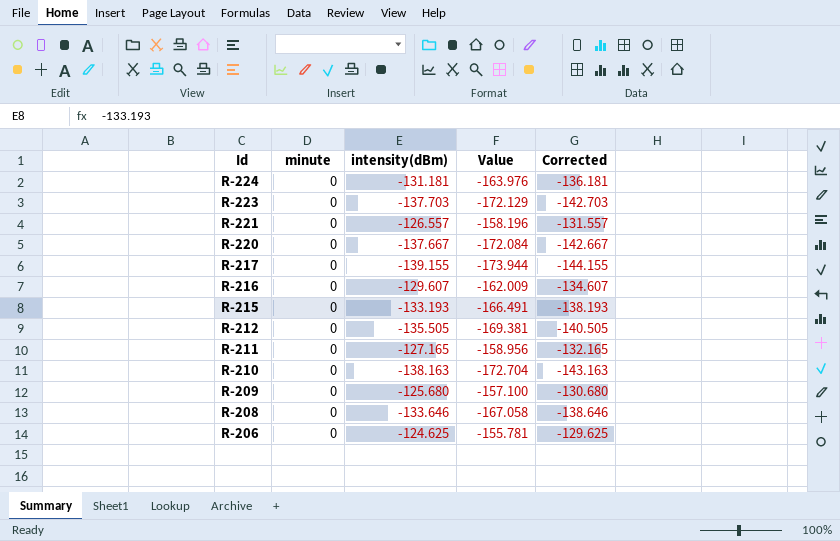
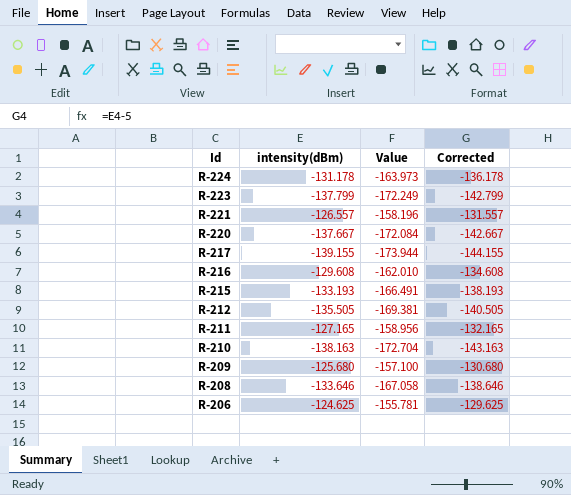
column minute | position: 2 -> none
R-224 | intensity(dBm): -131.181 -> -131.178
R-224 | Value: -163.976 -> -163.973
R-224 | Corrected: -136.181 -> -136.178
R-223 | intensity(dBm): -137.703 -> -137.799
R-223 | Value: -172.129 -> -172.249
R-223 | Corrected: -142.703 -> -142.799
R-216 | intensity(dBm): -129.607 -> -129.608
R-216 | Value: -162.009 -> -162.010
R-216 | Corrected: -134.607 -> -134.608

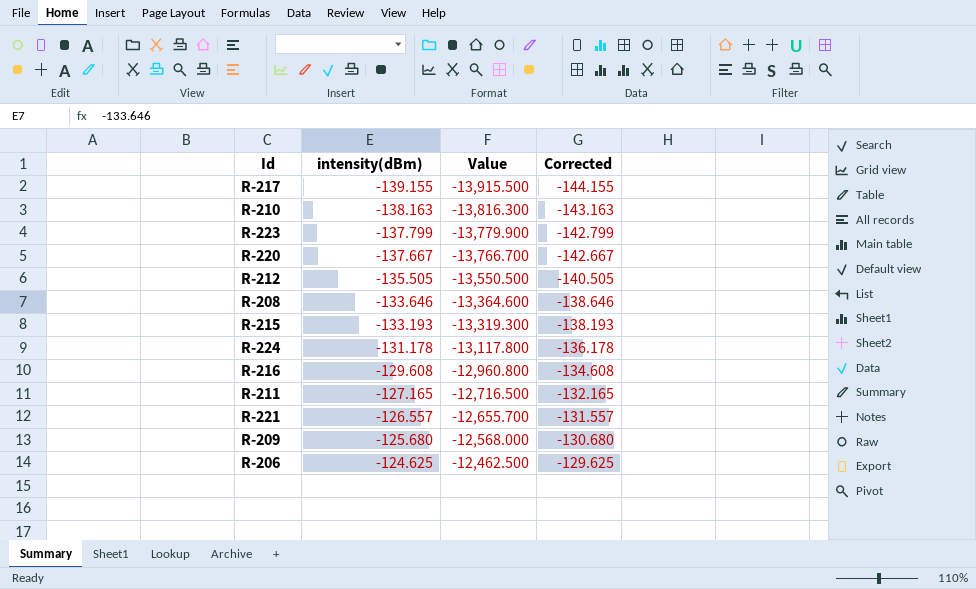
row order: Id descending -> intensity(dBm) ascending
column Value | formula: [intensity(dBm)] * 1.25 -> [intensity(dBm)] * 100

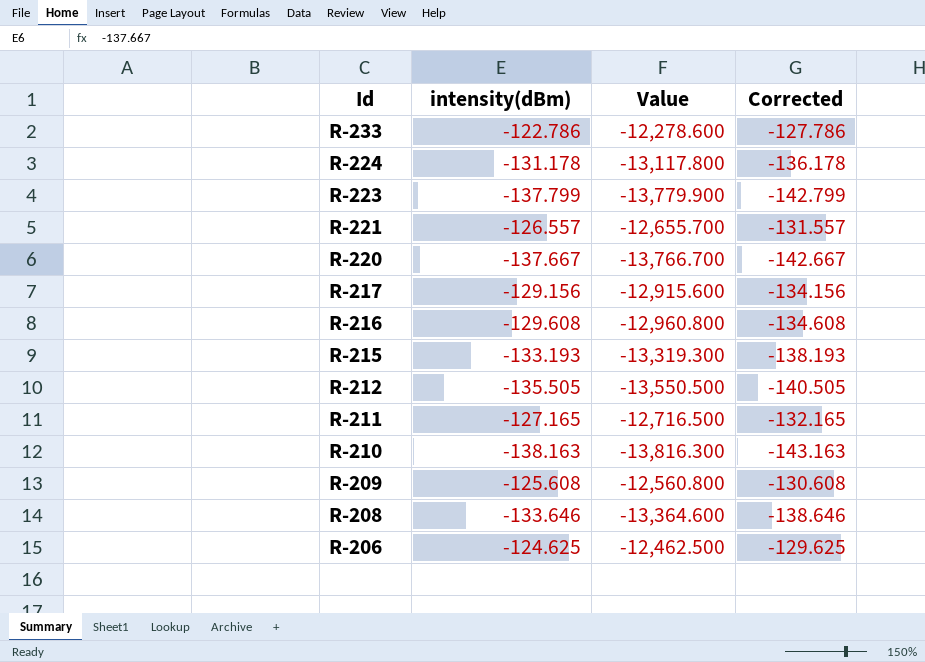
row order: intensity(dBm) ascending -> Id descending
row R-233: none -> -122.786 | -12,278.600 | -127.786
R-217 | intensity(dBm): -139.155 -> -129.156
R-217 | Value: -13,915.500 -> -12,915.600
R-217 | Corrected: -144.155 -> -134.156
R-209 | intensity(dBm): -125.680 -> -125.608
R-209 | Value: -12,568.000 -> -12,560.800
R-209 | Corrected: -130.680 -> -130.608

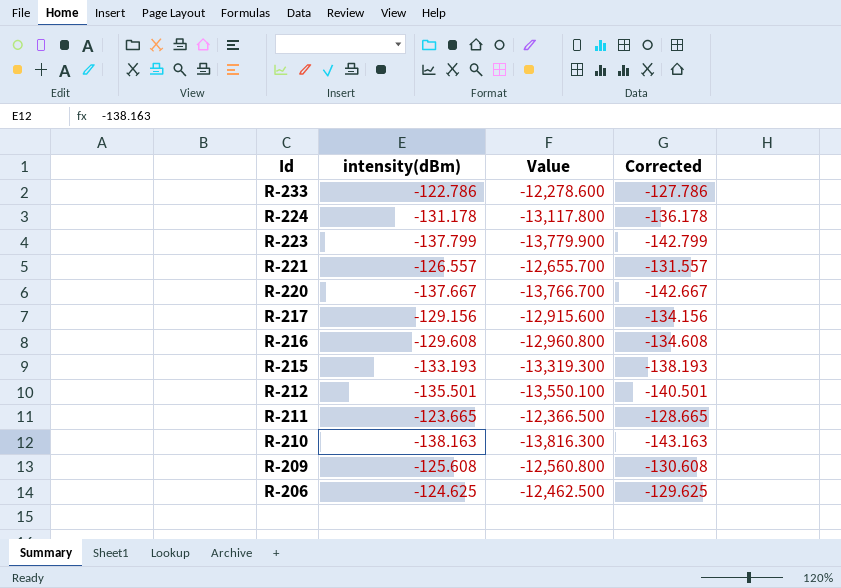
row R-208: -133.646 | -13,364.600 | -138.646 -> none
R-212 | intensity(dBm): -135.505 -> -135.501
R-212 | Value: -13,550.500 -> -13,550.100
R-212 | Corrected: -140.505 -> -140.501
R-211 | intensity(dBm): -127.165 -> -123.665
R-211 | Value: -12,716.500 -> -12,366.500
R-211 | Corrected: -132.165 -> -128.665

